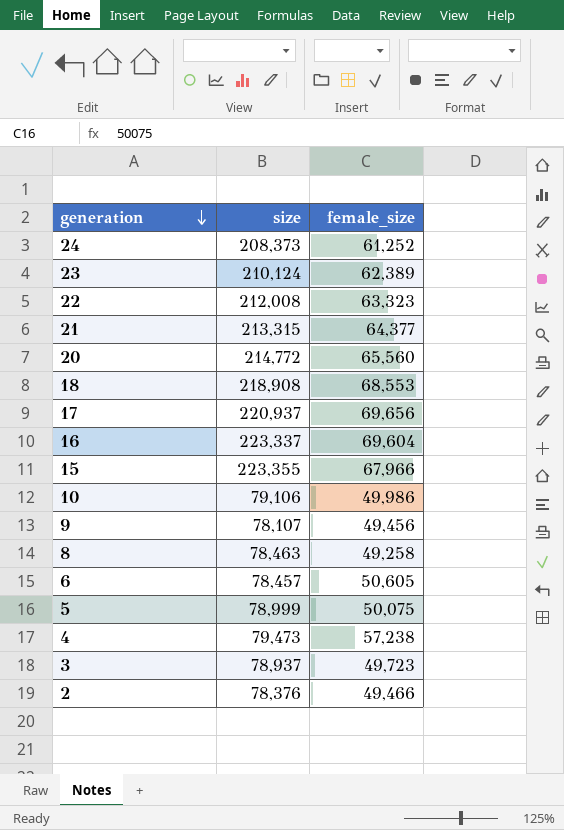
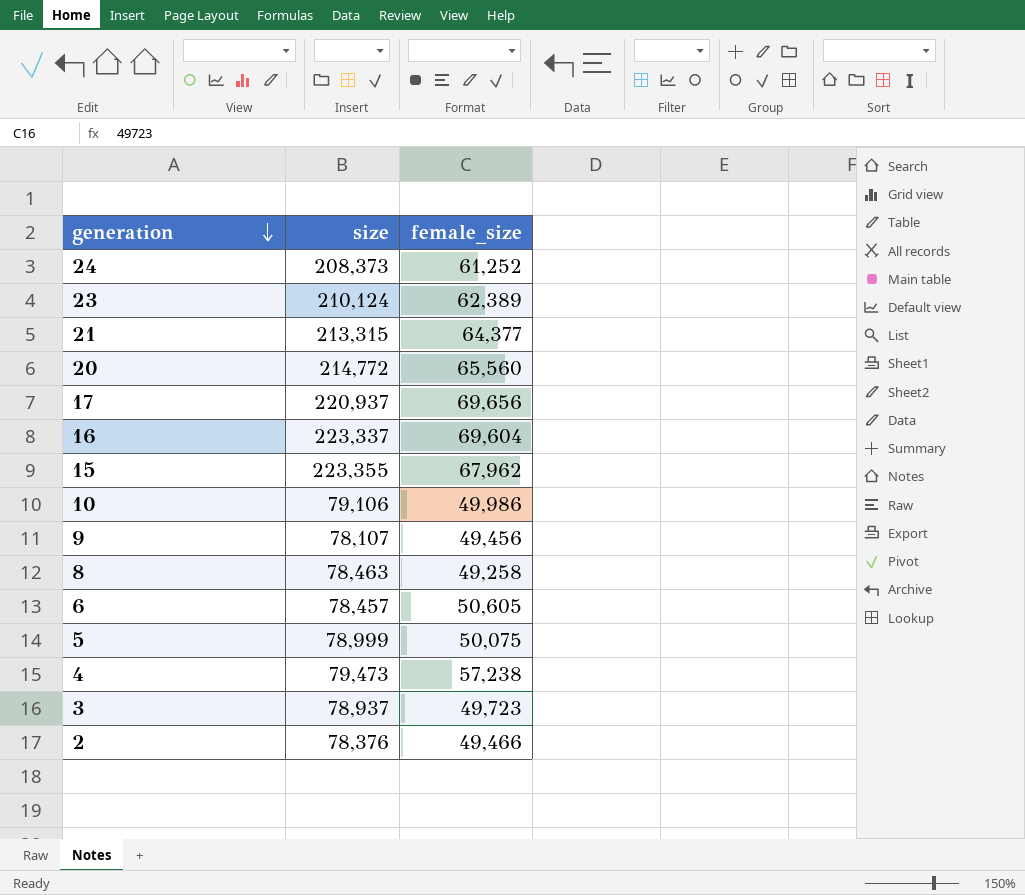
row 22: 212,008 | 63,323 -> none
row 18: 218,908 | 68,553 -> none
15 | female_size: 67,966 -> 67,962

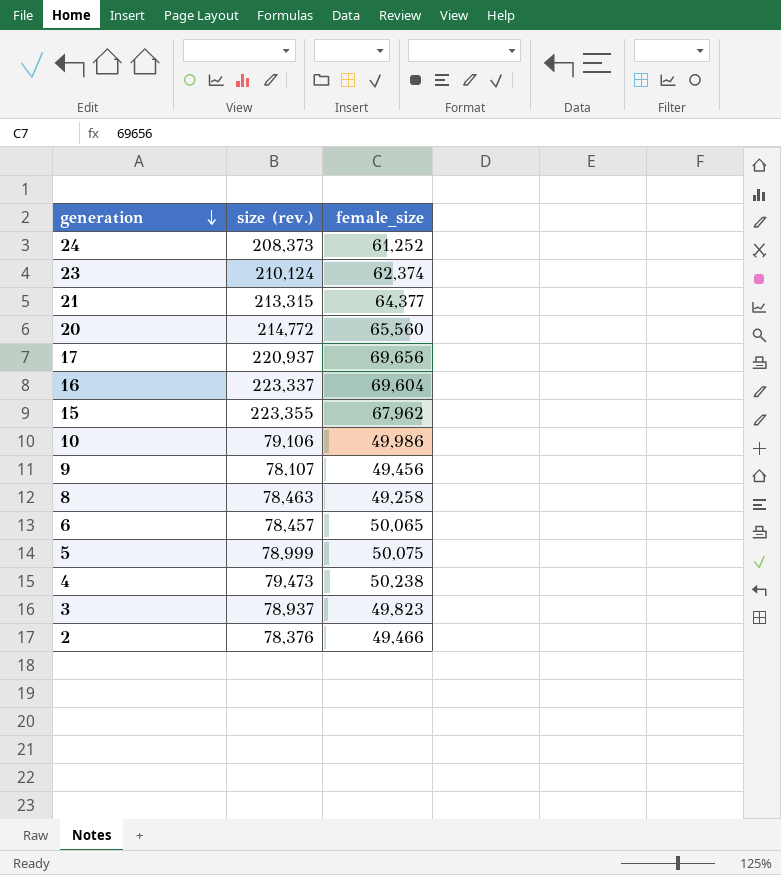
column name: size -> size (rev.)
23 | female_size: 62,389 -> 62,374
6 | female_size: 50,605 -> 50,065
4 | female_size: 57,238 -> 50,238
3 | female_size: 49,723 -> 49,823

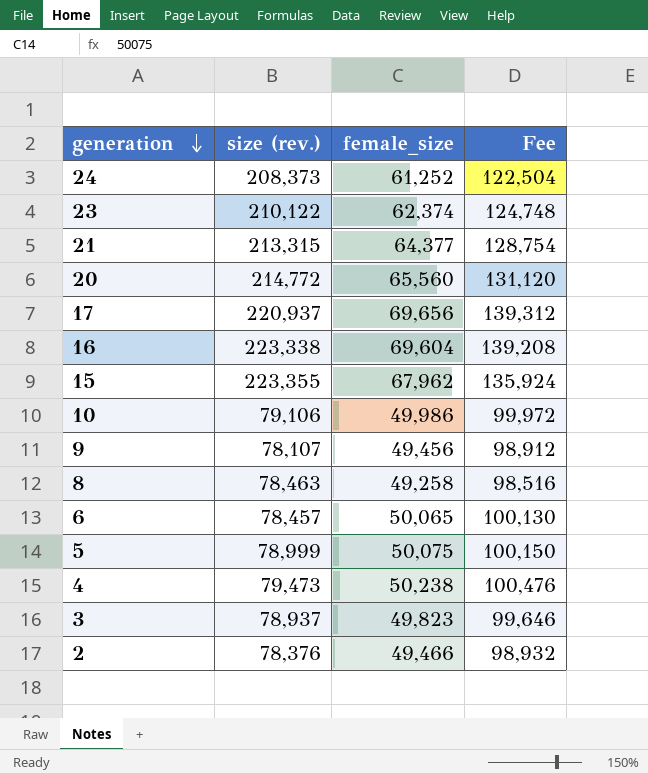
column Fee | formula: none -> [female_size] * 2
23 | size (rev.): 210,124 -> 210,122
16 | size (rev.): 223,337 -> 223,338

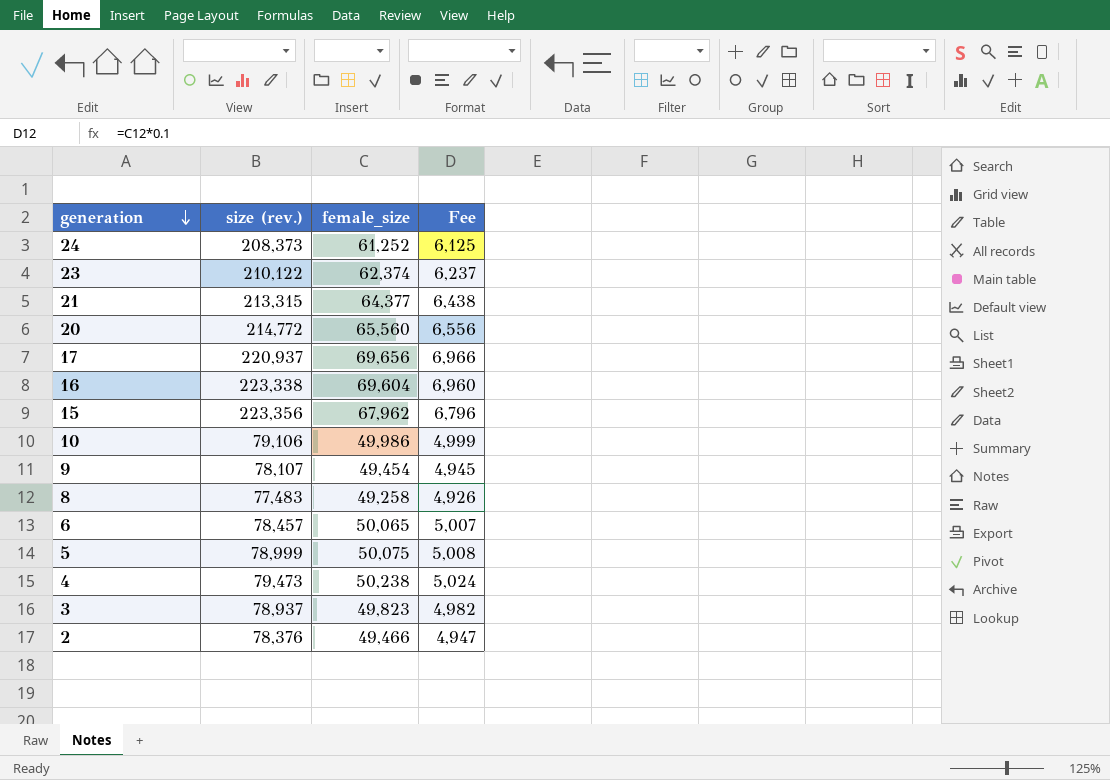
column Fee | formula: [female_size] * 2 -> [female_size] * 0.1
15 | size (rev.): 223,355 -> 223,356
9 | female_size: 49,456 -> 49,454
8 | size (rev.): 78,463 -> 77,483

